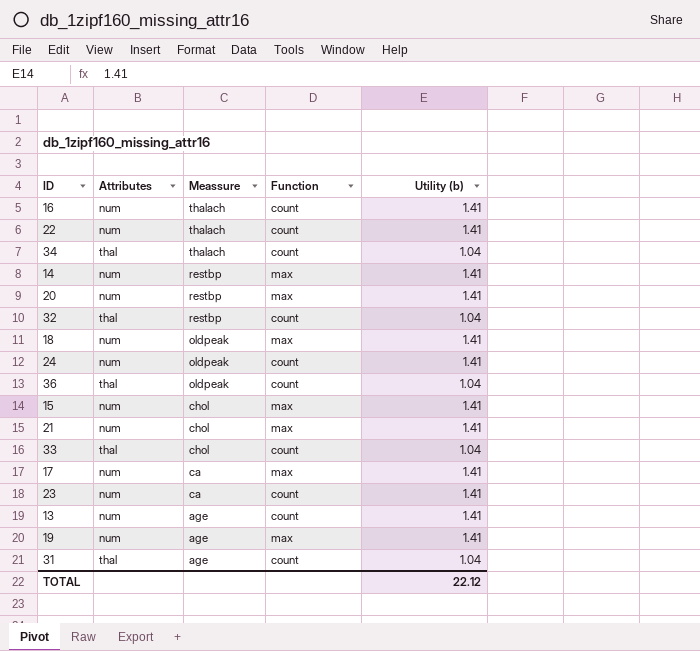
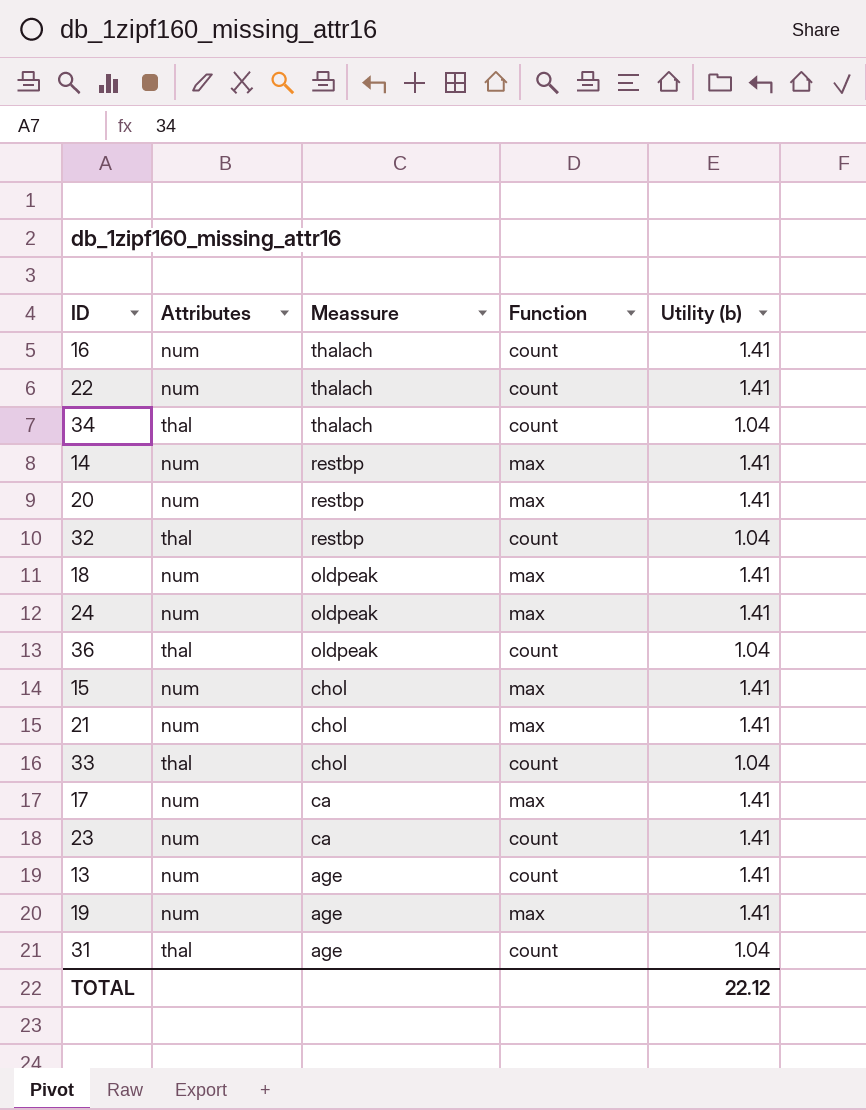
24 | Function: count -> max

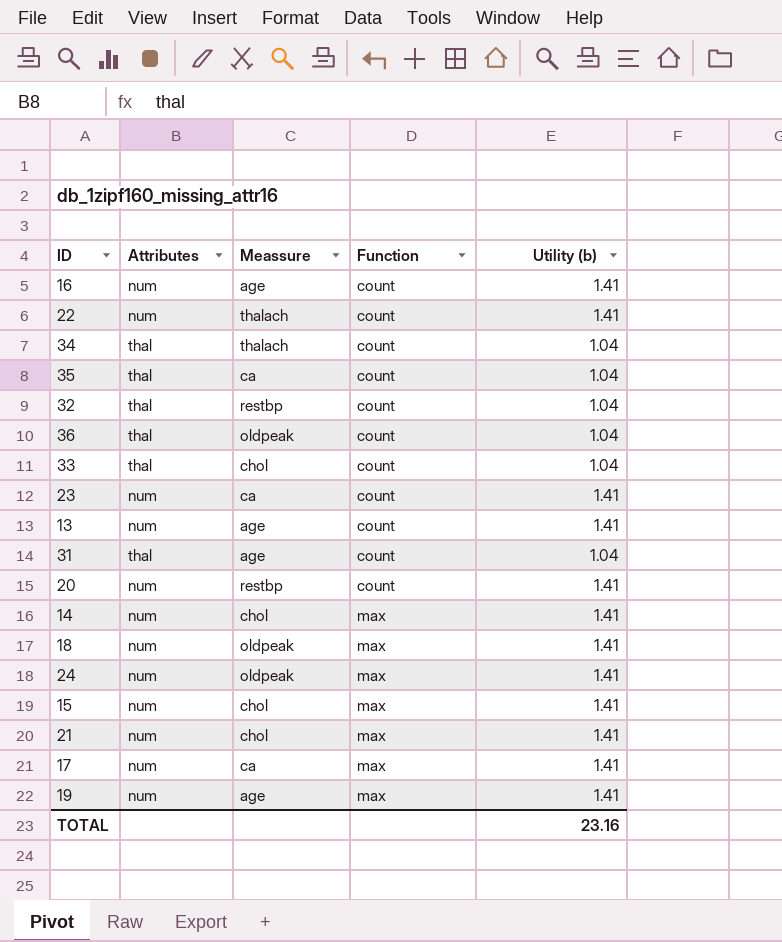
row order: Meassure descending -> Function ascending
16 | Meassure: thalach -> age
row 35: none -> thal | ca | count | 1.04
20 | Function: max -> count
14 | Meassure: restbp -> chol
TOTAL | Utility (b): 22.12 -> 23.16

